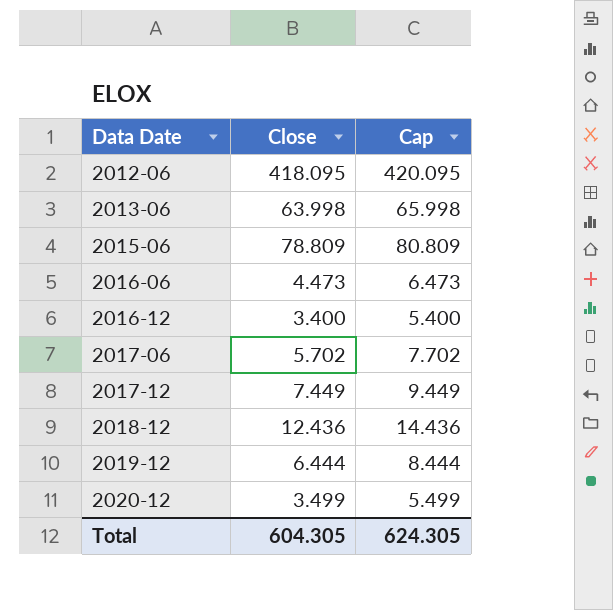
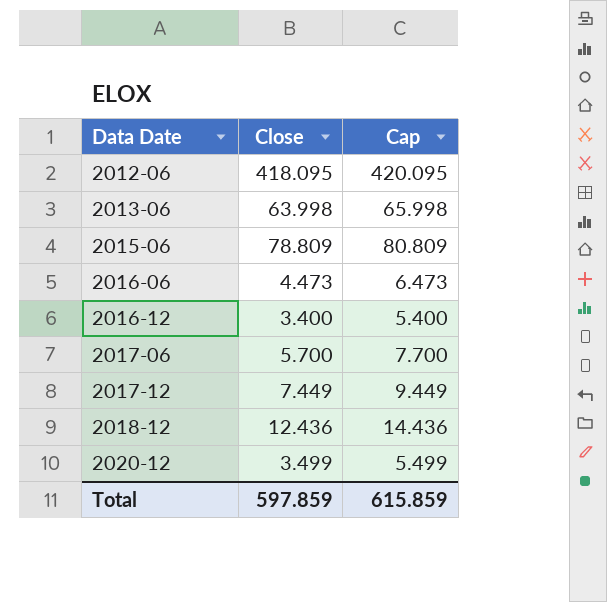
row 2019-12: 6.444 | 8.444 -> none
2017-06 | Close: 5.702 -> 5.700
2017-06 | Cap: 7.702 -> 7.700
Total | Close: 604.305 -> 597.859
Total | Cap: 624.305 -> 615.859

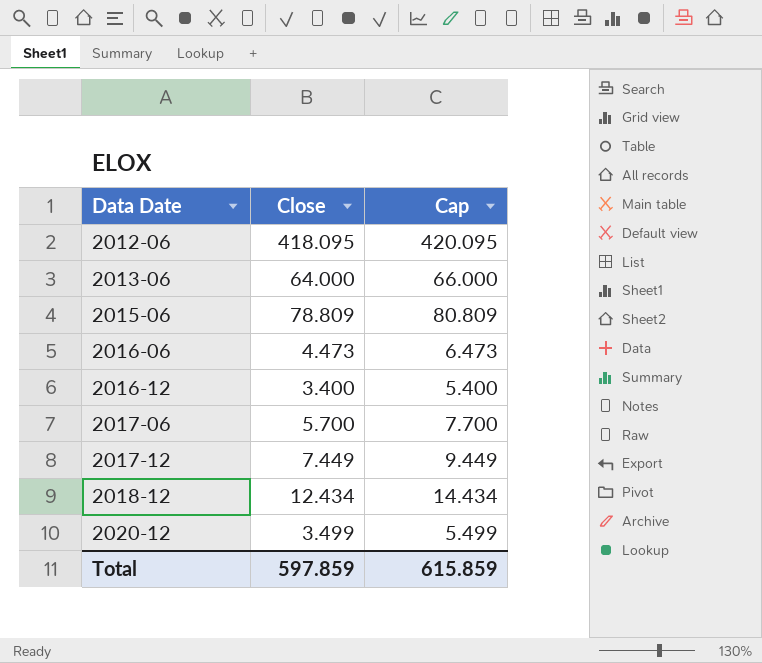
2013-06 | Close: 63.998 -> 64.000
2013-06 | Cap: 65.998 -> 66.000
2018-12 | Close: 12.436 -> 12.434
2018-12 | Cap: 14.436 -> 14.434

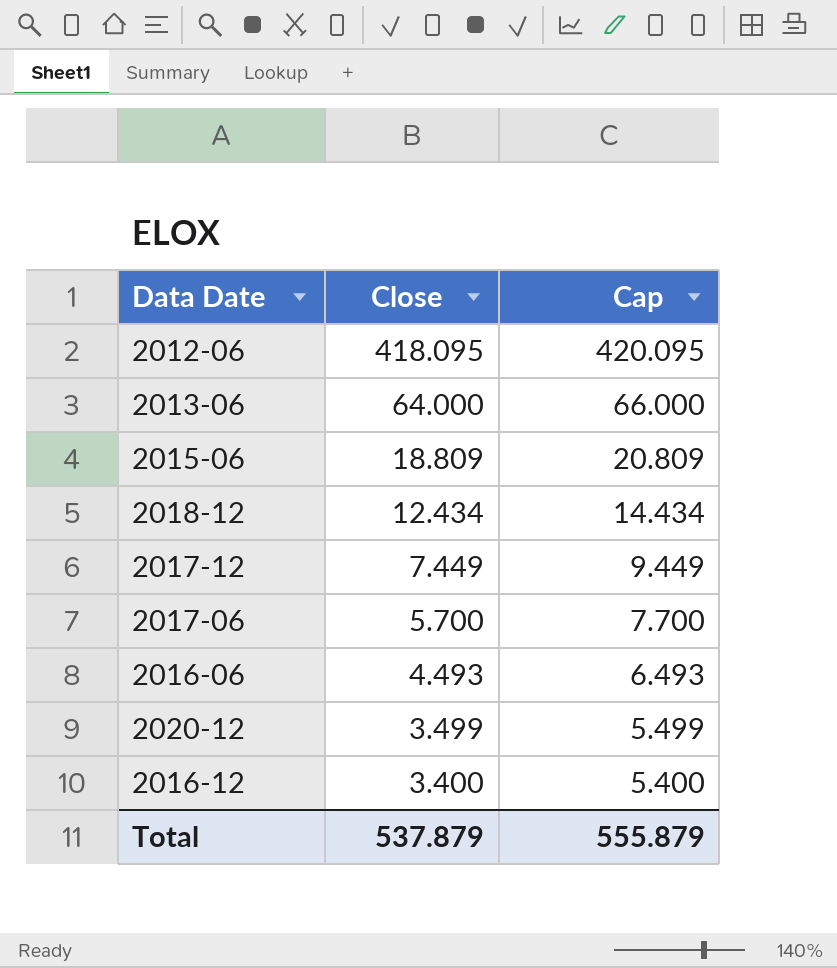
row order: Data Date ascending -> Close descending
2015-06 | Close: 78.809 -> 18.809
2015-06 | Cap: 80.809 -> 20.809
2016-06 | Close: 4.473 -> 4.493
2016-06 | Cap: 6.473 -> 6.493
Total | Close: 597.859 -> 537.879
Total | Cap: 615.859 -> 555.879

